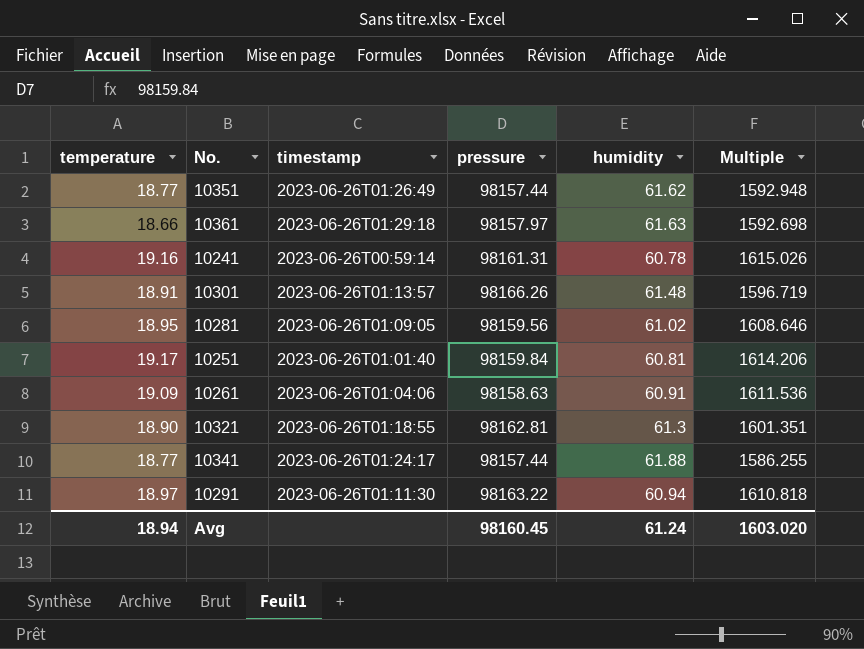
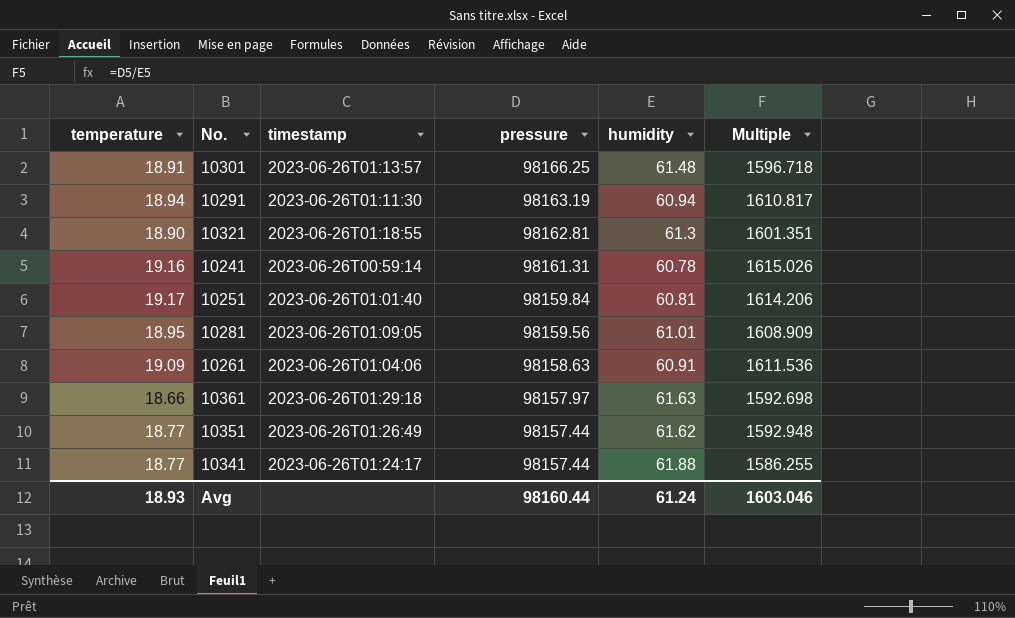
row order: none -> pressure descending
10301 | pressure: 98166.26 -> 98166.25
10301 | Multiple: 1596.719 -> 1596.718
10291 | temperature: 18.97 -> 18.94
10291 | pressure: 98163.22 -> 98163.19
10291 | Multiple: 1610.818 -> 1610.817
10281 | humidity: 61.02 -> 61.01
10281 | Multiple: 1608.646 -> 1608.909
Avg | temperature: 18.94 -> 18.93
Avg | pressure: 98160.45 -> 98160.44
Avg | Multiple: 1603.020 -> 1603.046

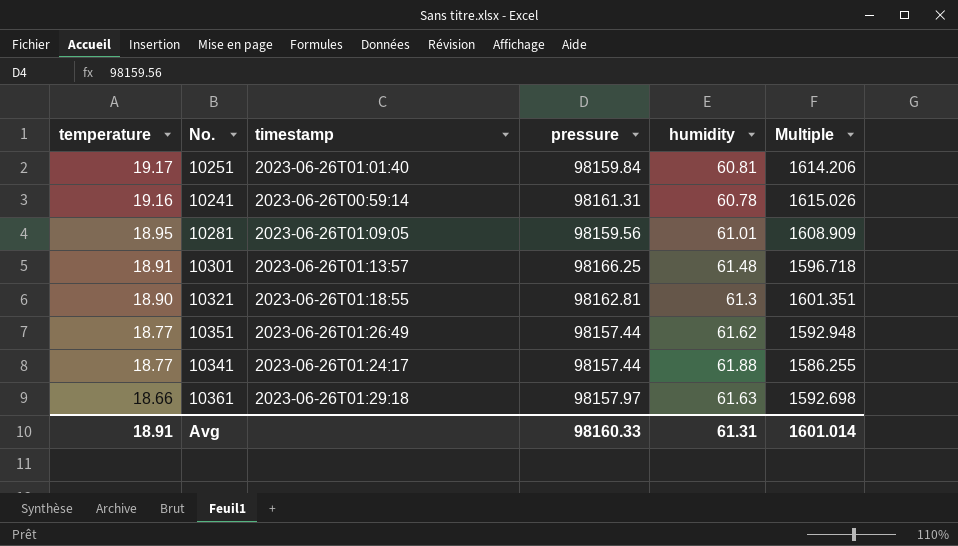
row order: pressure descending -> temperature descending
row 10291: 18.94 | 2023-06-26T01:11:30 | 98163.19 | 60.94 | 1610.817 -> none
row 10261: 19.09 | 2023-06-26T01:04:06 | 98158.63 | 60.91 | 1611.536 -> none
Avg | temperature: 18.93 -> 18.91
Avg | pressure: 98160.44 -> 98160.33
Avg | humidity: 61.24 -> 61.31
Avg | Multiple: 1603.046 -> 1601.014

